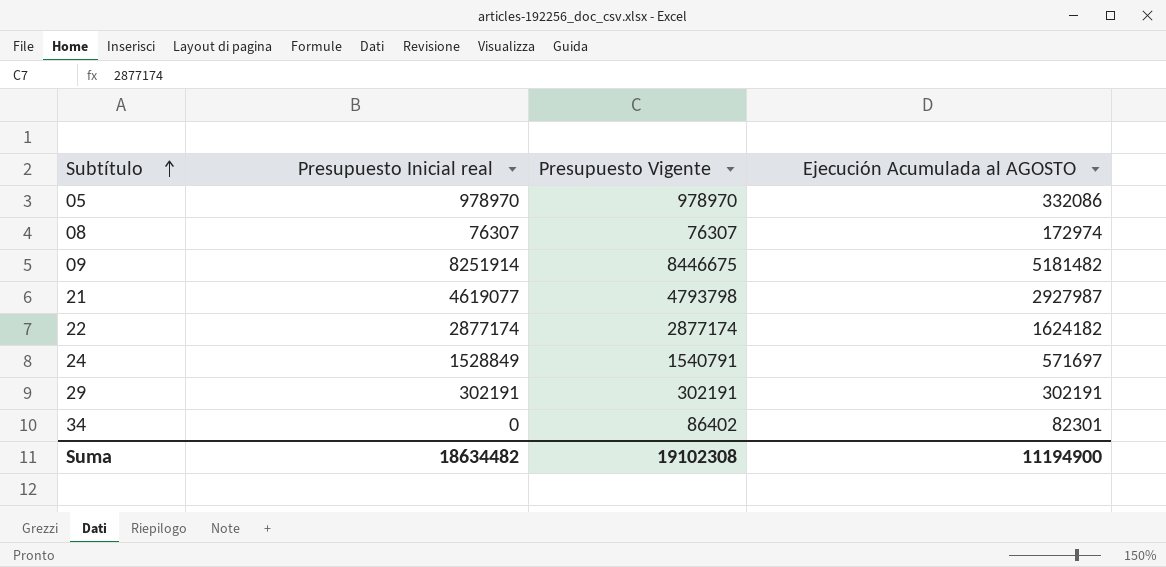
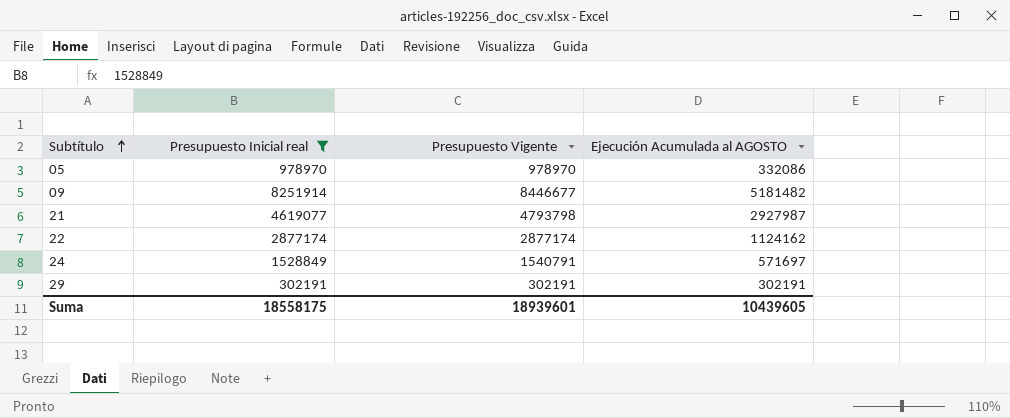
filter: none -> Presupuesto Inicial real >= 302191
09 | Presupuesto Vigente: 8446675 -> 8446677
22 | Ejecución Acumulada al AGOSTO: 1624182 -> 1124162
Suma | Presupuesto Inicial real: 18634482 -> 18558175
Suma | Presupuesto Vigente: 19102308 -> 18939601
Suma | Ejecución Acumulada al AGOSTO: 11194900 -> 10439605

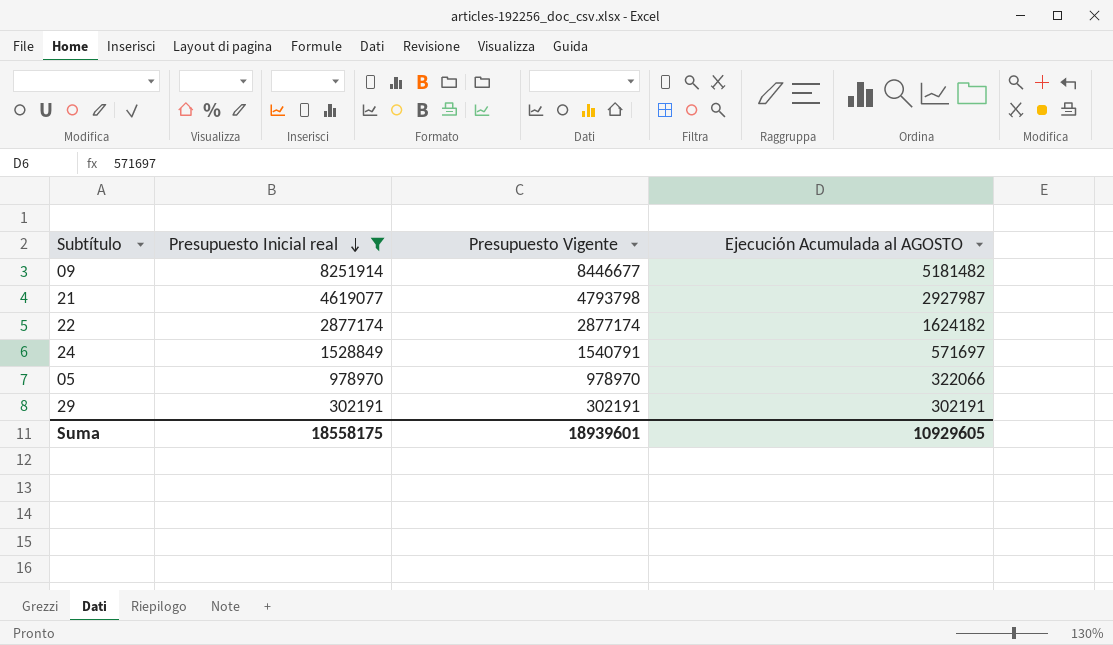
row order: Subtítulo ascending -> Presupuesto Inicial real descending
22 | Ejecución Acumulada al AGOSTO: 1124162 -> 1624182
05 | Ejecución Acumulada al AGOSTO: 332086 -> 322066
Suma | Ejecución Acumulada al AGOSTO: 10439605 -> 10929605

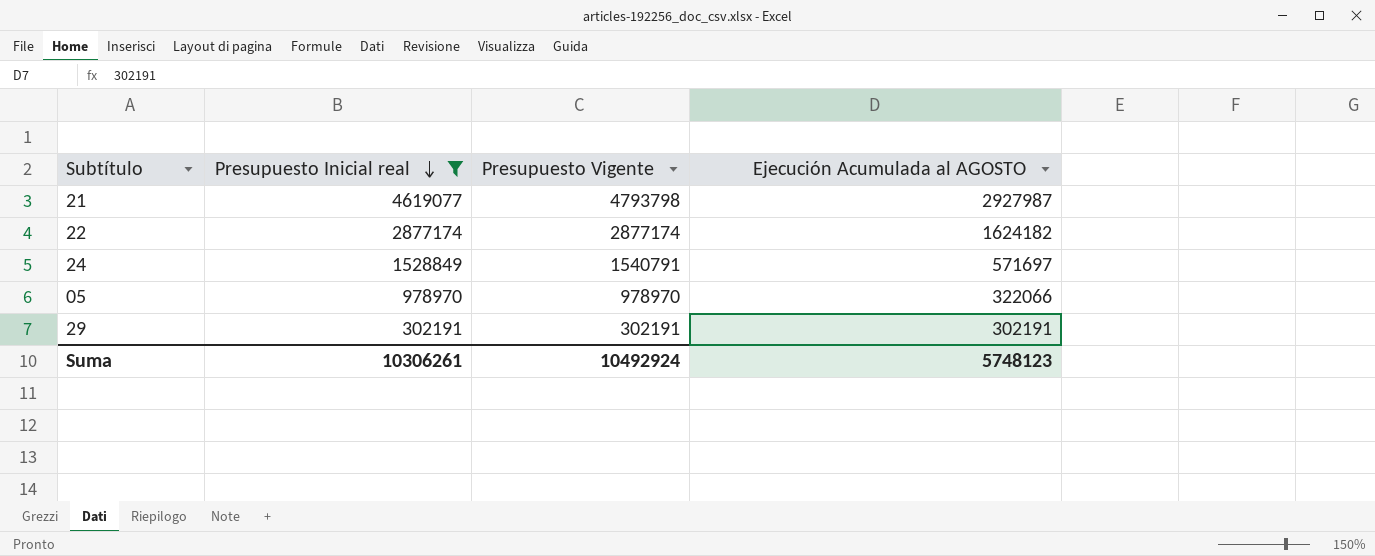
row 09: 8251914 | 8446677 | 5181482 -> none
Suma | Presupuesto Inicial real: 18558175 -> 10306261
Suma | Presupuesto Vigente: 18939601 -> 10492924
Suma | Ejecución Acumulada al AGOSTO: 10929605 -> 5748123

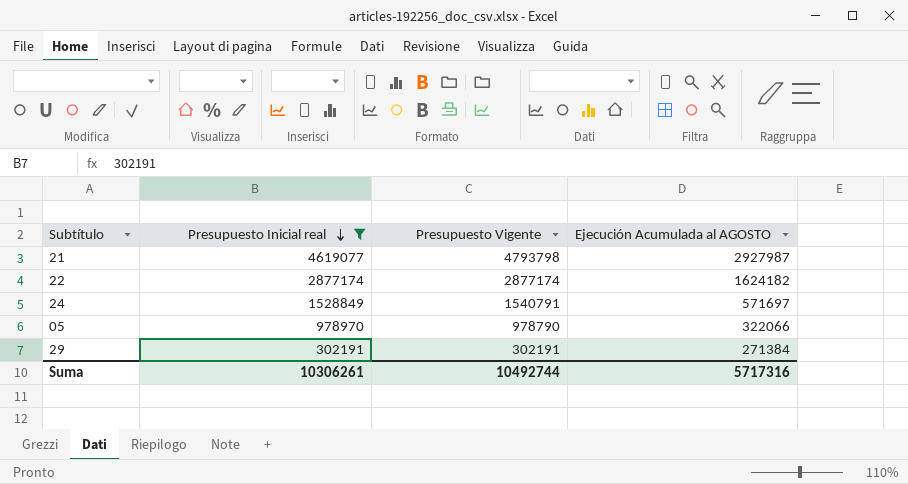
05 | Presupuesto Vigente: 978970 -> 978790
29 | Ejecución Acumulada al AGOSTO: 302191 -> 271384
Suma | Presupuesto Vigente: 10492924 -> 10492744
Suma | Ejecución Acumulada al AGOSTO: 5748123 -> 5717316

